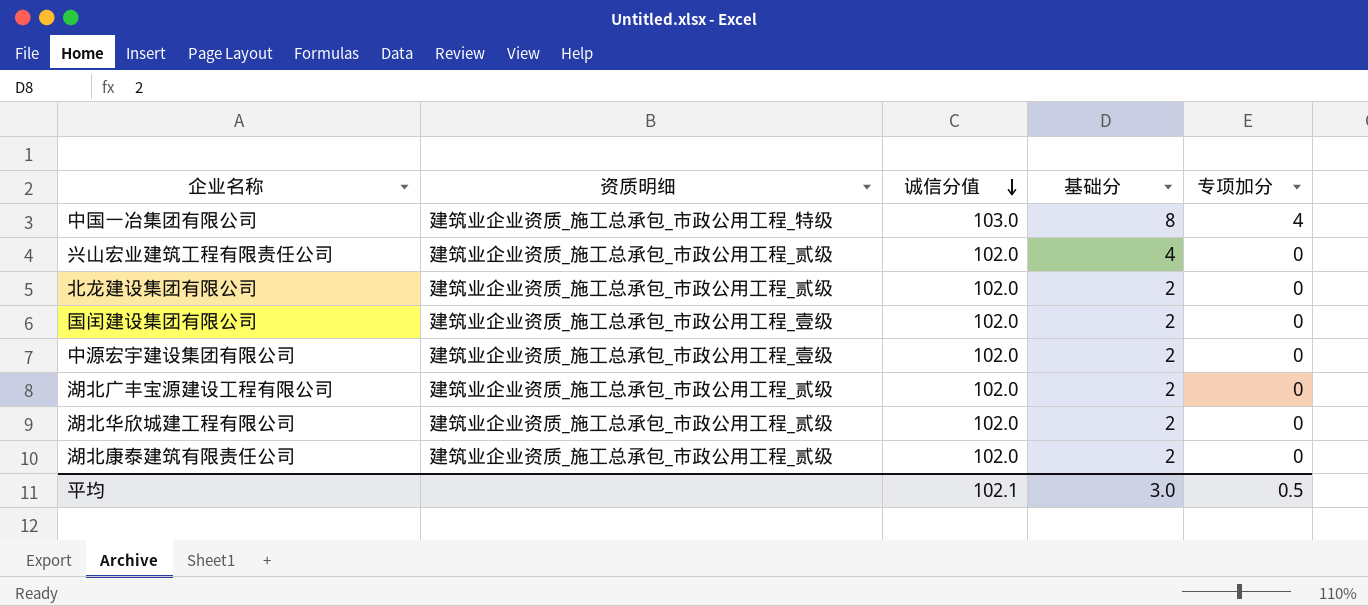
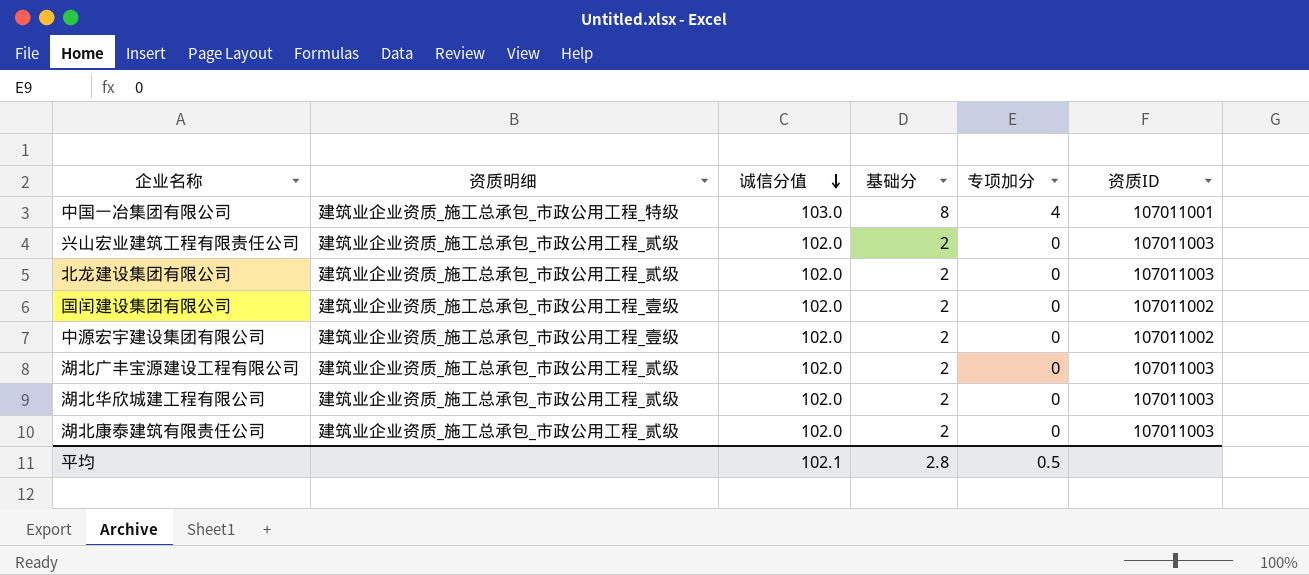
column 资质ID | position: none -> 6
兴山宏业建筑工程有限责任公司 | 基础分: 4 -> 2
平均 | 基础分: 3.0 -> 2.8

